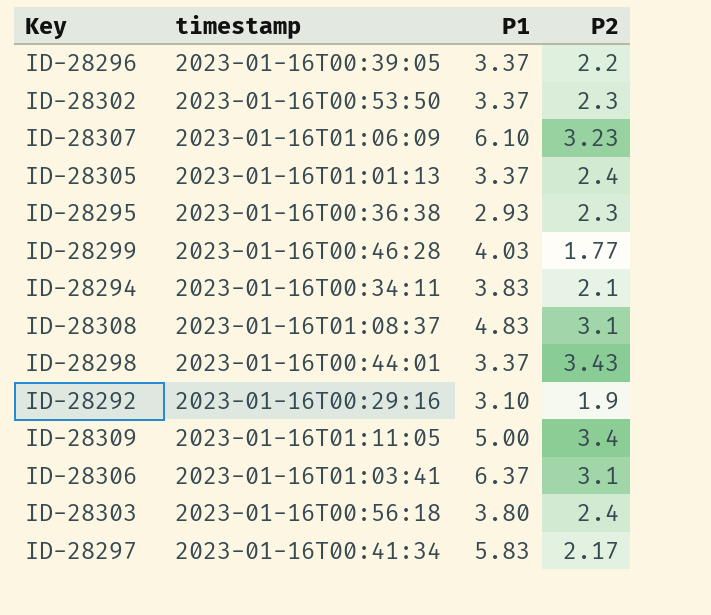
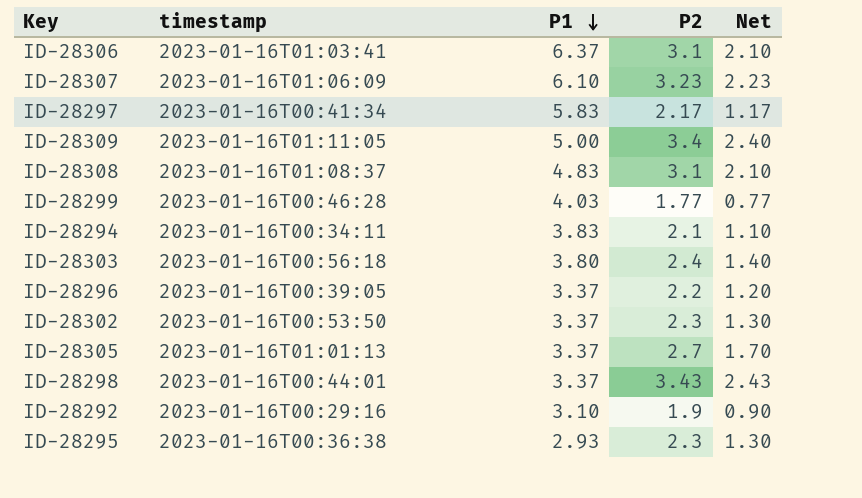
row order: none -> P1 descending
column Net | formula: none -> [P2] - 1
ID-28305 | P2: 2.4 -> 2.7

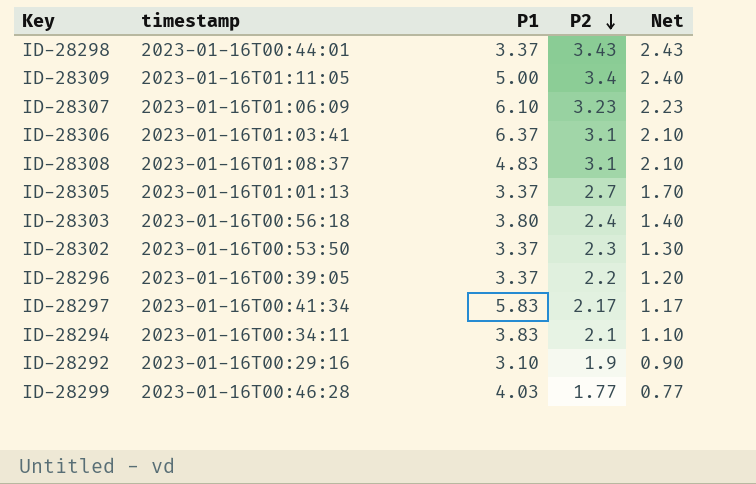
row order: P1 descending -> P2 descending
row ID-28295: 2023-01-16T00:36:38 | 2.93 | 2.3 | 1.30 -> none

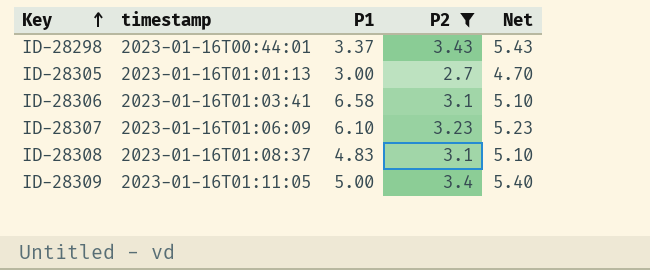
filter: none -> P2 >= 2.7
row order: P2 descending -> Key ascending
column Net | formula: [P2] - 1 -> [P2] + 2
ID-28305 | P1: 3.37 -> 3.00
ID-28306 | P1: 6.37 -> 6.58

